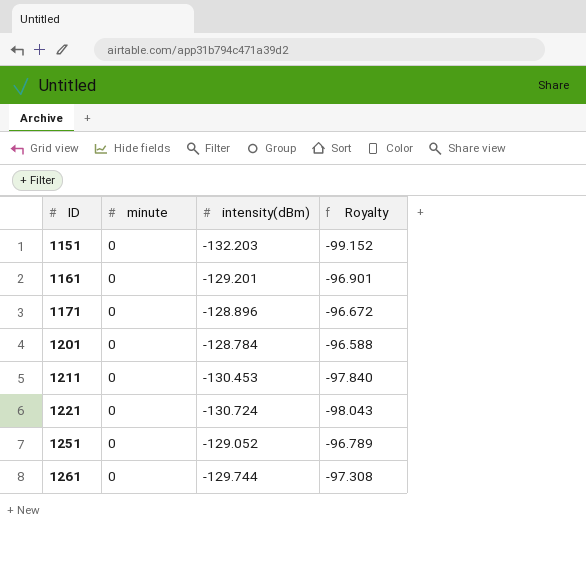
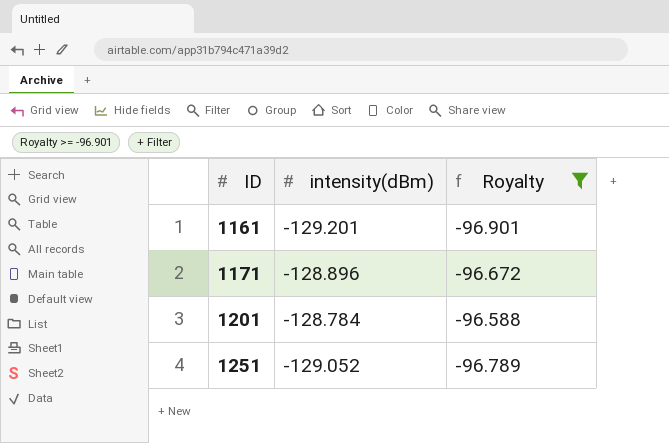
filter: none -> Royalty >= -96.901
column minute | position: 2 -> none

